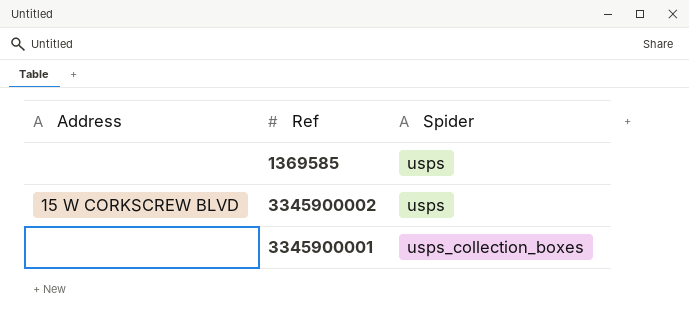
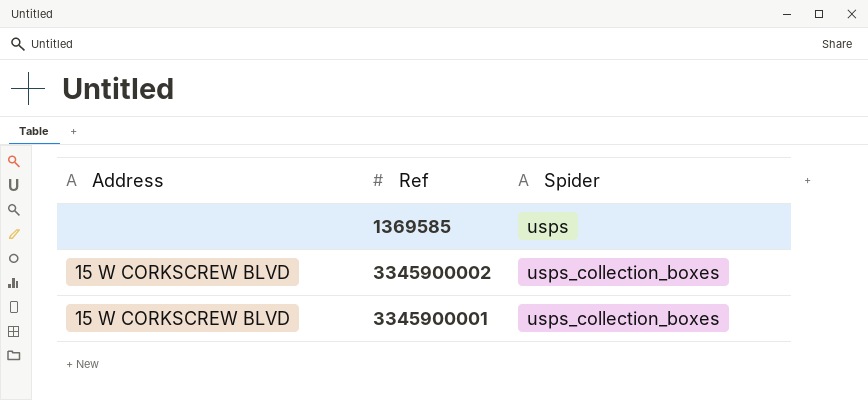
3345900002 | Spider: usps -> usps_collection_boxes
3345900001 | Address: none -> 15 W CORKSCREW BLVD

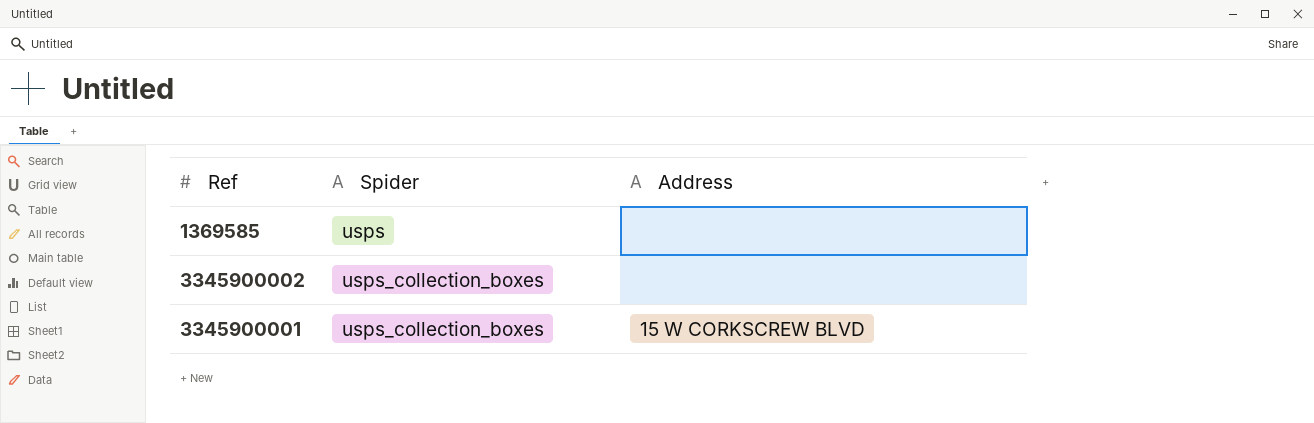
column Address | position: 1 -> 3
3345900002 | Address: 15 W CORKSCREW BLVD -> none

